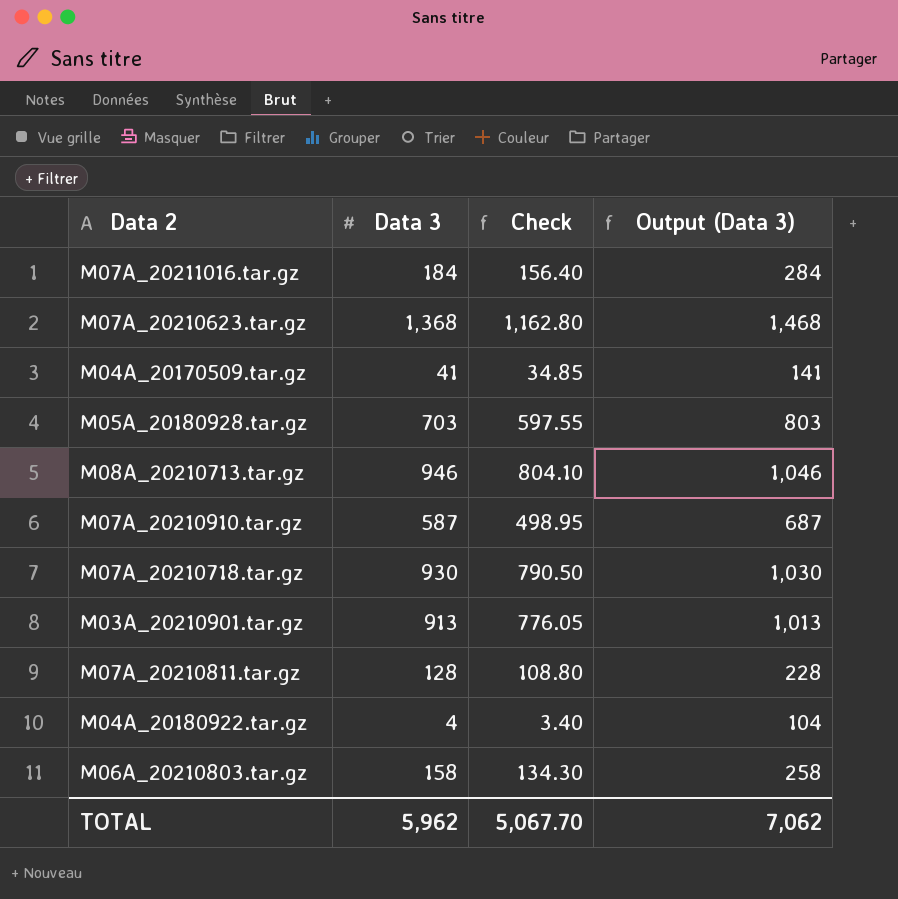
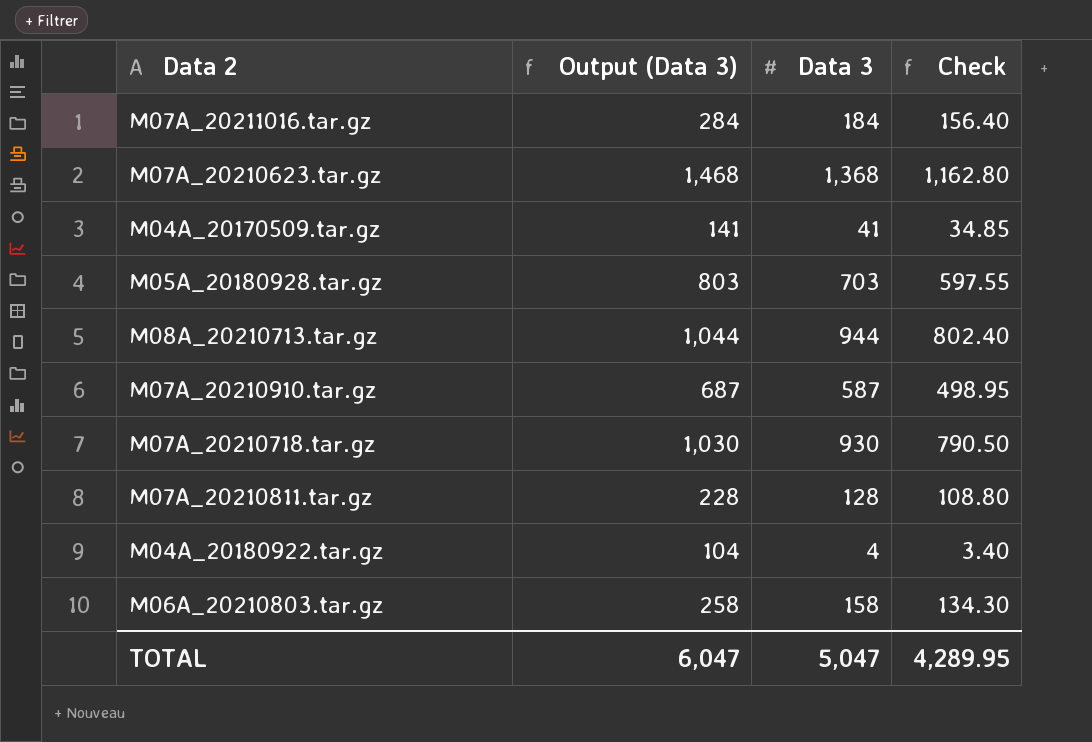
column Output (Data 3) | position: 4 -> 2
row M03A_20210901.tar.gz: 913 | 776.05 | 1,013 -> none
M08A_20210713.tar.gz | Output (Data 3): 1,046 -> 1,044
M08A_20210713.tar.gz | Data 3: 946 -> 944
M08A_20210713.tar.gz | Check: 804.10 -> 802.40
TOTAL | Output (Data 3): 7,062 -> 6,047
TOTAL | Data 3: 5,962 -> 5,047
TOTAL | Check: 5,067.70 -> 4,289.95

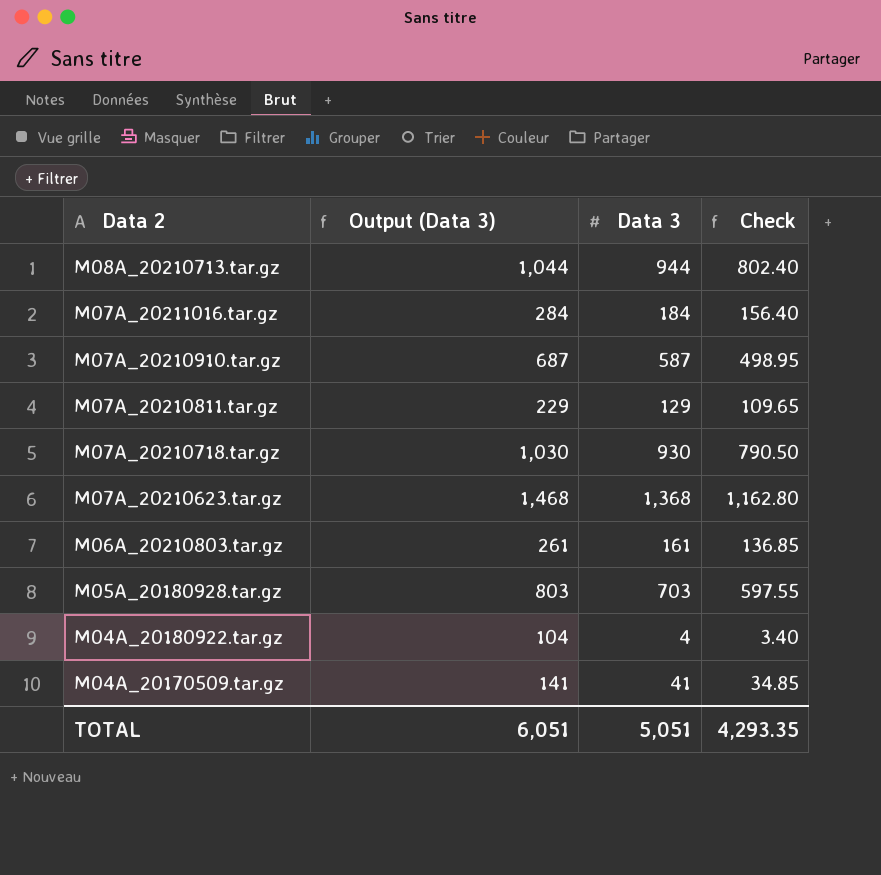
row order: none -> Data 2 descending
M07A_20210811.tar.gz | Output (Data 3): 228 -> 229
M07A_20210811.tar.gz | Data 3: 128 -> 129
M07A_20210811.tar.gz | Check: 108.80 -> 109.65
M06A_20210803.tar.gz | Output (Data 3): 258 -> 261
M06A_20210803.tar.gz | Data 3: 158 -> 161
M06A_20210803.tar.gz | Check: 134.30 -> 136.85
TOTAL | Output (Data 3): 6,047 -> 6,051
TOTAL | Data 3: 5,047 -> 5,051
TOTAL | Check: 4,289.95 -> 4,293.35

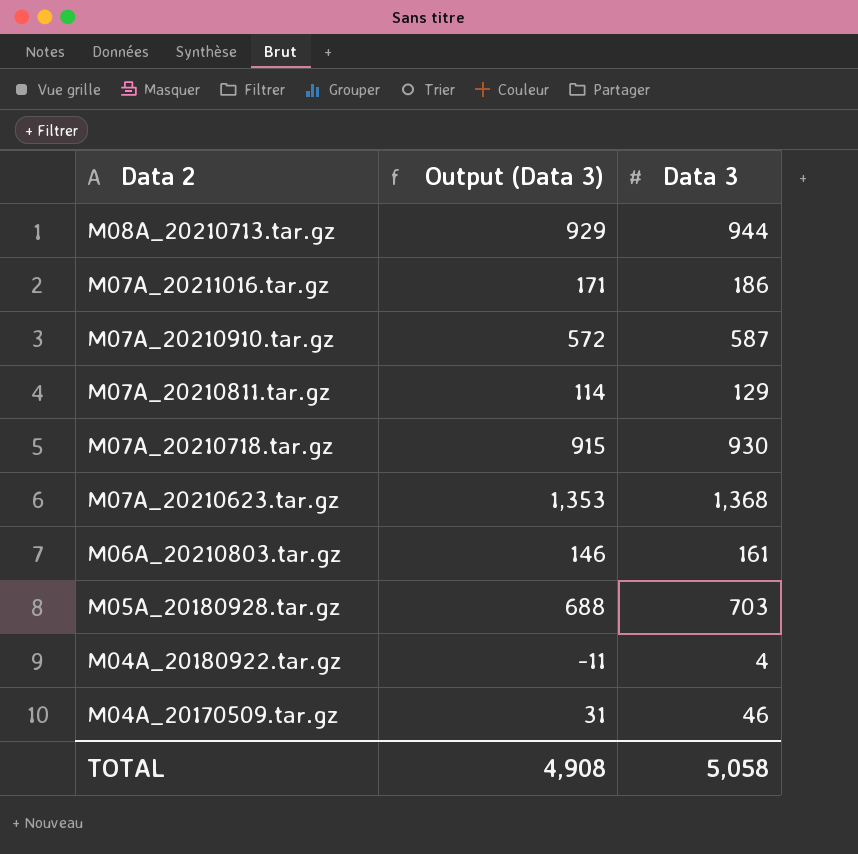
column Check | formula: [Data 3] * 0.85 -> none
column Output (Data 3) | formula: [Data 3] + 100 -> [Data 3] - 15
M07A_20211016.tar.gz | Data 3: 184 -> 186
M04A_20170509.tar.gz | Data 3: 41 -> 46
TOTAL | Output (Data 3): 6,051 -> 4,908
TOTAL | Data 3: 5,051 -> 5,058

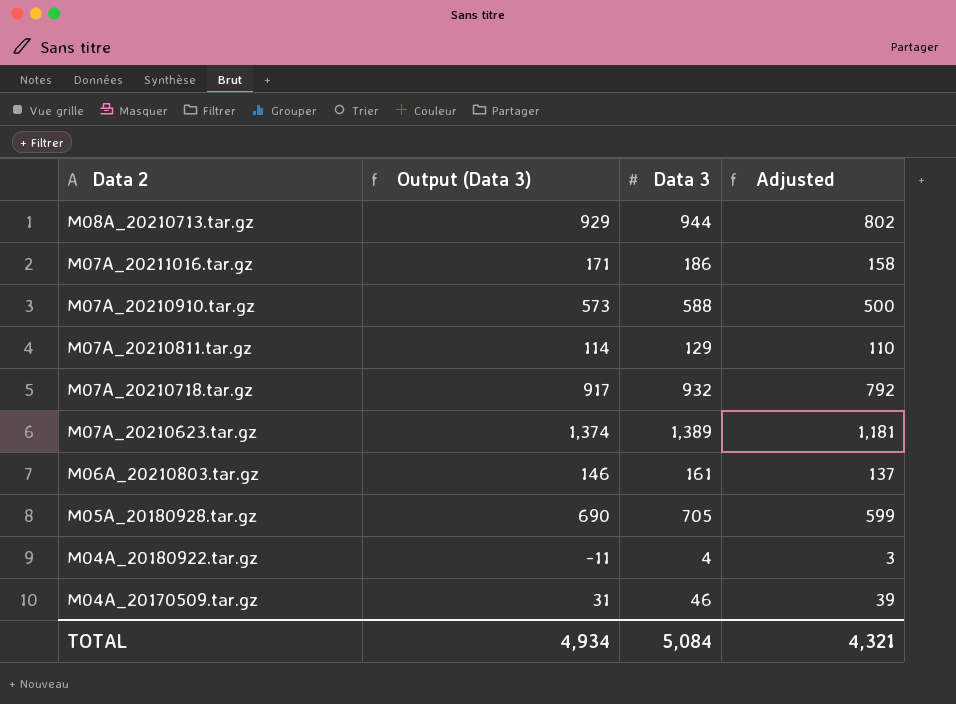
column Adjusted | formula: none -> [Data 3] * 0.85
M07A_20210910.tar.gz | Output (Data 3): 572 -> 573
M07A_20210910.tar.gz | Data 3: 587 -> 588
M07A_20210718.tar.gz | Output (Data 3): 915 -> 917
M07A_20210718.tar.gz | Data 3: 930 -> 932
M07A_20210623.tar.gz | Output (Data 3): 1,353 -> 1,374
M07A_20210623.tar.gz | Data 3: 1,368 -> 1,389
M05A_20180928.tar.gz | Output (Data 3): 688 -> 690
M05A_20180928.tar.gz | Data 3: 703 -> 705
TOTAL | Output (Data 3): 4,908 -> 4,934
TOTAL | Data 3: 5,058 -> 5,084

